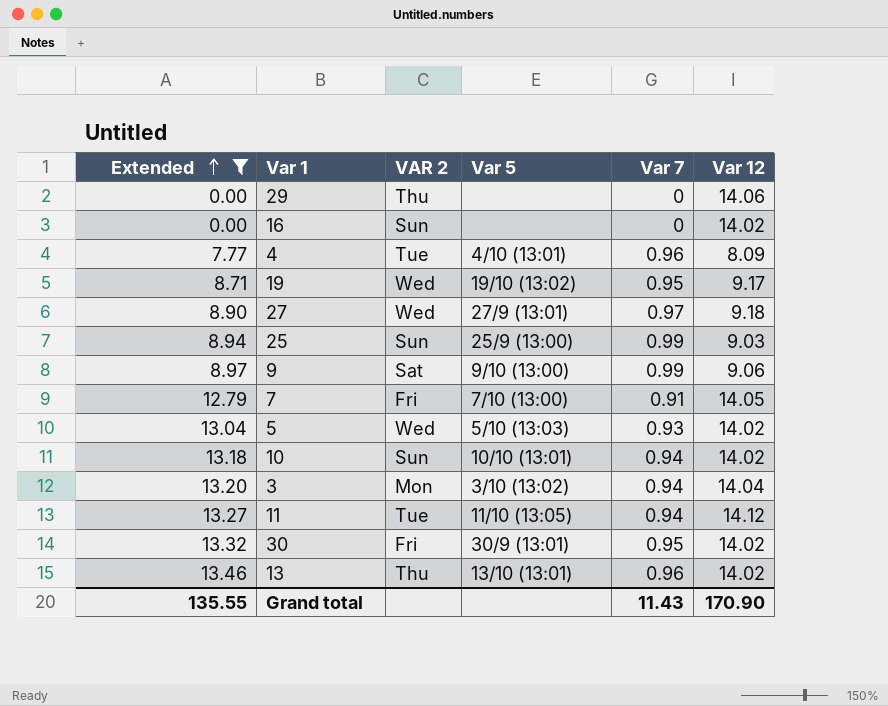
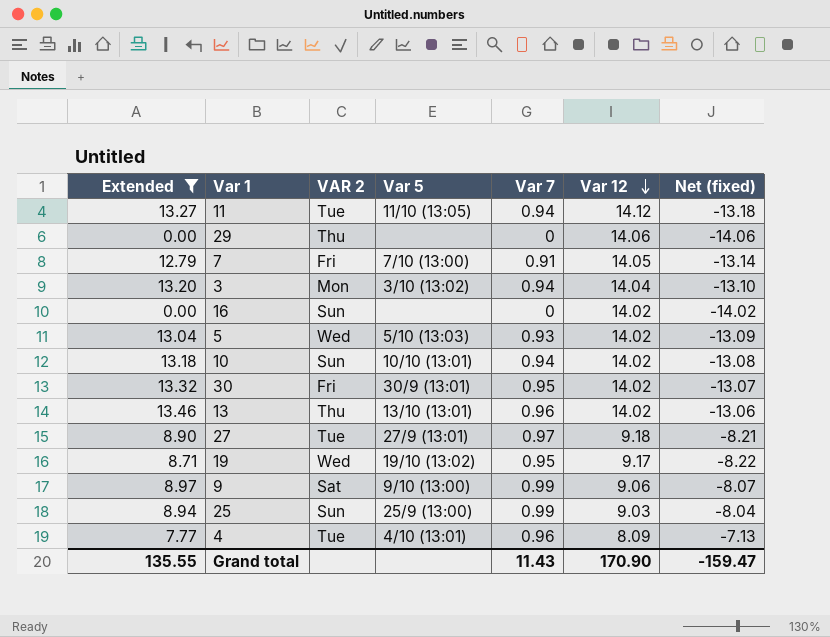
row order: Extended ascending -> Var 12 descending
column Net (fixed) | formula: none -> [Var 7] - [Var 12]
27 | VAR 2: Wed -> Tue

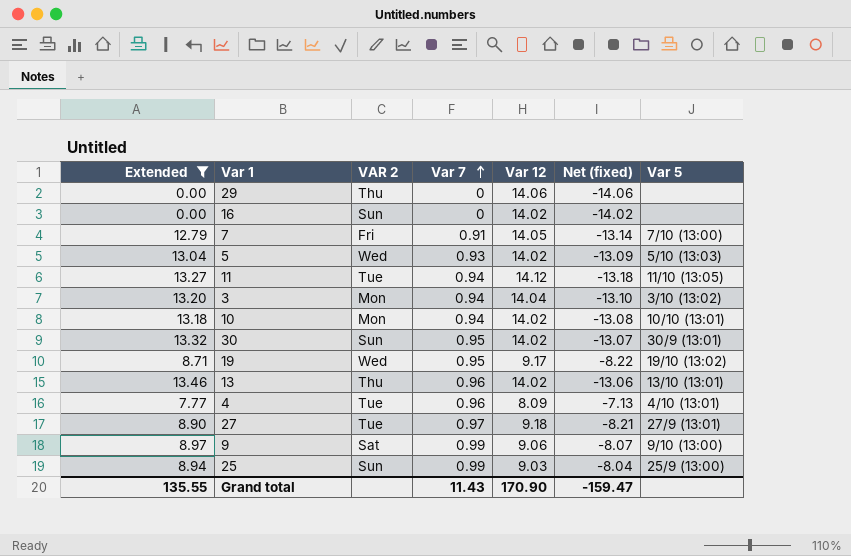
row order: Var 12 descending -> Var 7 ascending
column Var 5 | position: 4 -> 7
10 | VAR 2: Sun -> Mon
30 | VAR 2: Fri -> Sun

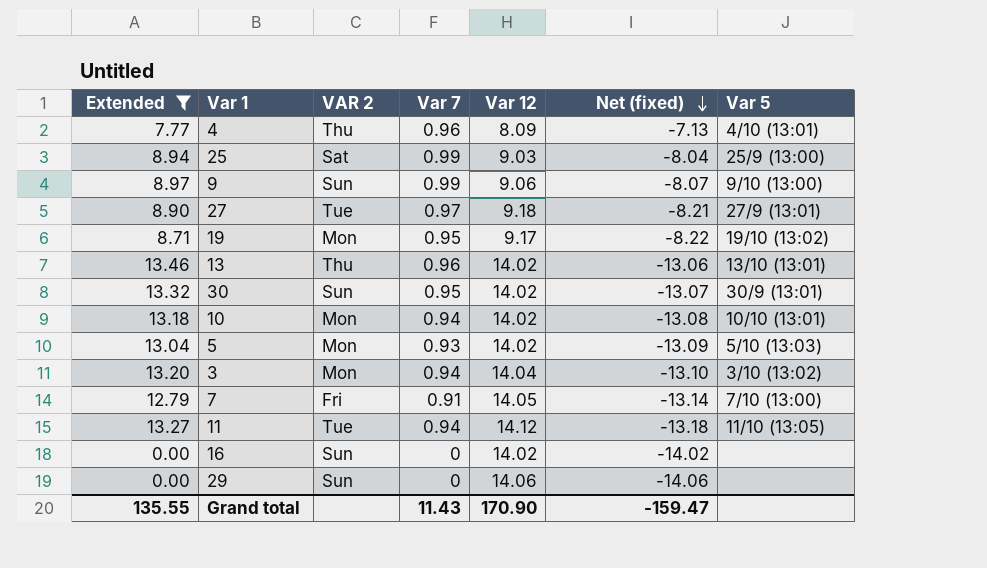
row order: Var 7 ascending -> Net (fixed) descending
4 | VAR 2: Tue -> Thu
25 | VAR 2: Sun -> Sat
9 | VAR 2: Sat -> Sun
19 | VAR 2: Wed -> Mon
5 | VAR 2: Wed -> Mon
29 | VAR 2: Thu -> Sun

